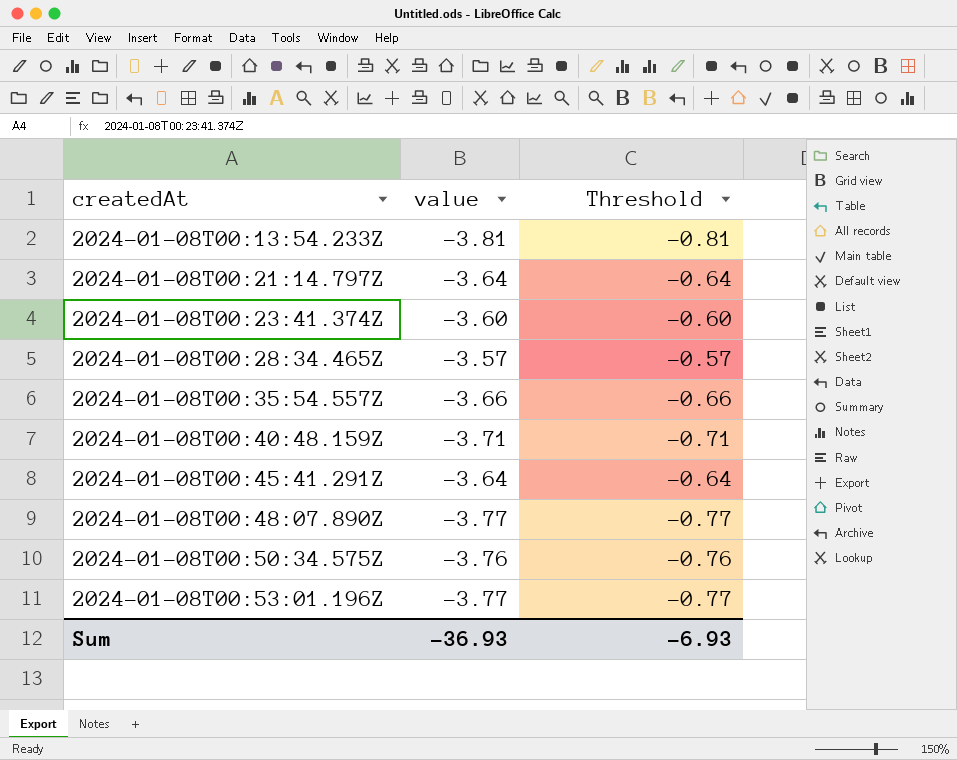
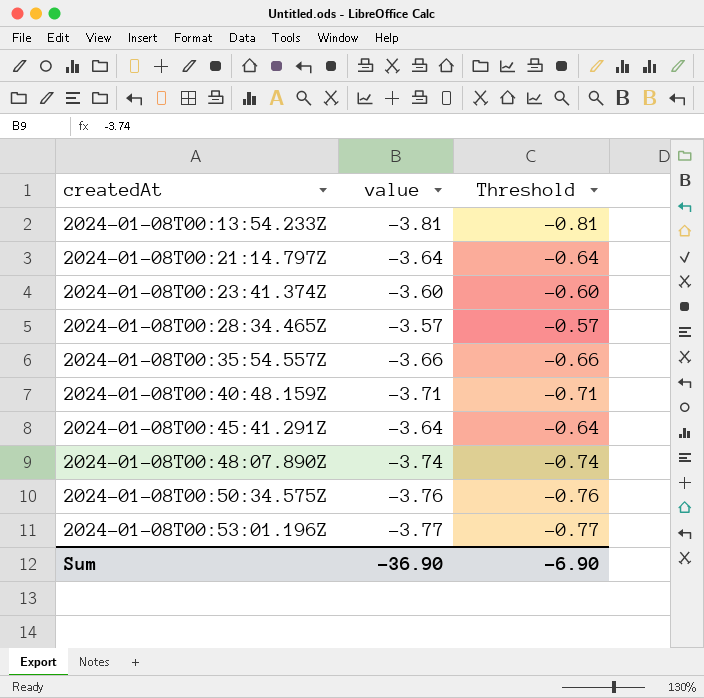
2024-01-08T00:48:07.890Z | value: -3.77 -> -3.74
2024-01-08T00:48:07.890Z | Threshold: -0.77 -> -0.74
Sum | value: -36.93 -> -36.90
Sum | Threshold: -6.93 -> -6.90

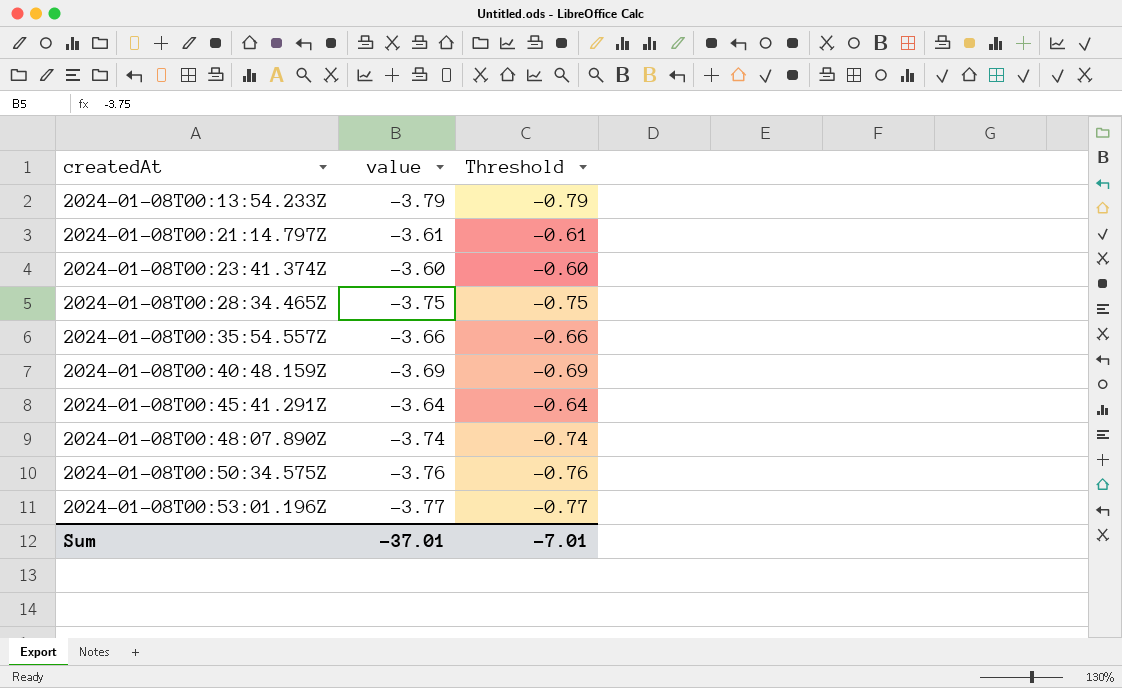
2024-01-08T00:13:54.233Z | value: -3.81 -> -3.79
2024-01-08T00:13:54.233Z | Threshold: -0.81 -> -0.79
2024-01-08T00:21:14.797Z | value: -3.64 -> -3.61
2024-01-08T00:21:14.797Z | Threshold: -0.64 -> -0.61
2024-01-08T00:28:34.465Z | value: -3.57 -> -3.75
2024-01-08T00:28:34.465Z | Threshold: -0.57 -> -0.75
2024-01-08T00:40:48.159Z | value: -3.71 -> -3.69
2024-01-08T00:40:48.159Z | Threshold: -0.71 -> -0.69
Sum | value: -36.90 -> -37.01
Sum | Threshold: -6.90 -> -7.01

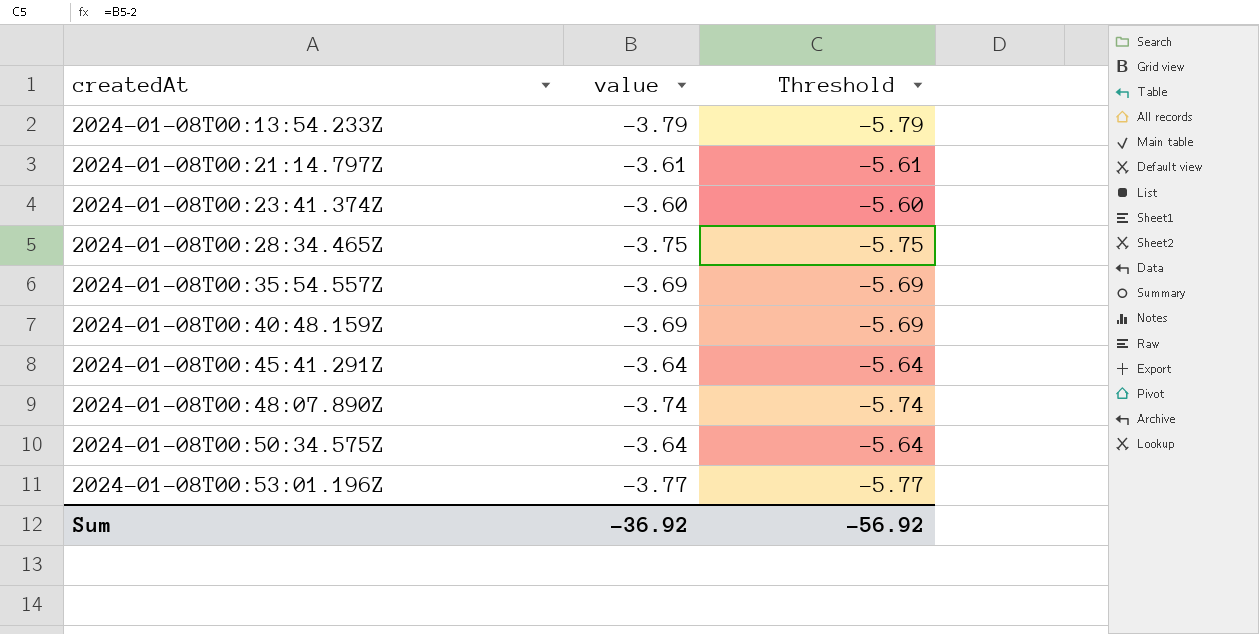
column Threshold | formula: [value] + 3 -> [value] - 2
2024-01-08T00:35:54.557Z | value: -3.66 -> -3.69
2024-01-08T00:50:34.575Z | value: -3.76 -> -3.64
Sum | value: -37.01 -> -36.92
Sum | Threshold: -7.01 -> -56.92

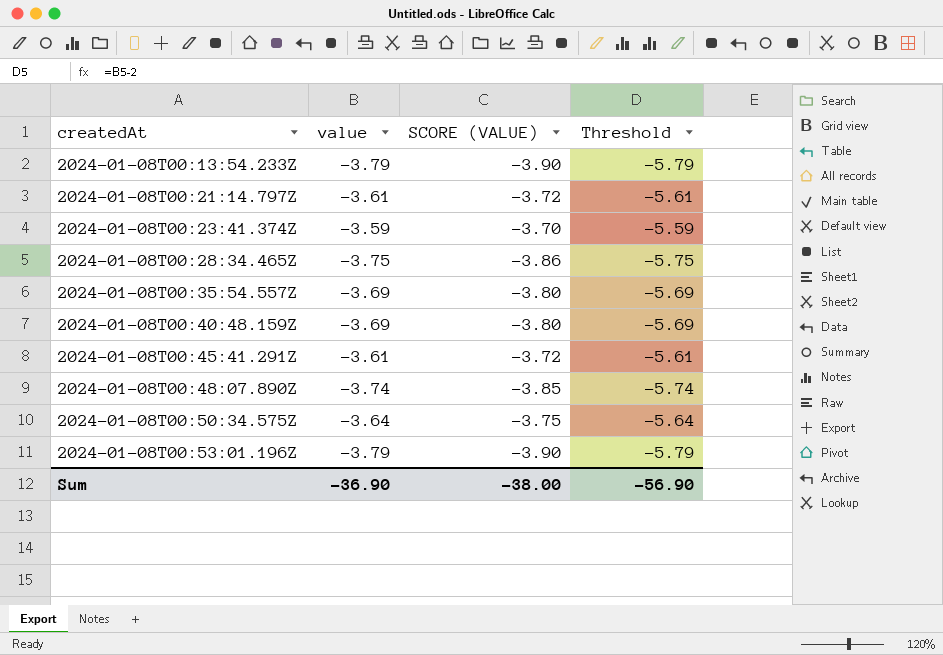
column SCORE (VALUE) | formula: none -> [value] * 1.03
2024-01-08T00:23:41.374Z | value: -3.60 -> -3.59
2024-01-08T00:23:41.374Z | Threshold: -5.60 -> -5.59
2024-01-08T00:45:41.291Z | value: -3.64 -> -3.61
2024-01-08T00:45:41.291Z | Threshold: -5.64 -> -5.61
2024-01-08T00:53:01.196Z | value: -3.77 -> -3.79
2024-01-08T00:53:01.196Z | Threshold: -5.77 -> -5.79
Sum | value: -36.92 -> -36.90
Sum | Threshold: -56.92 -> -56.90

